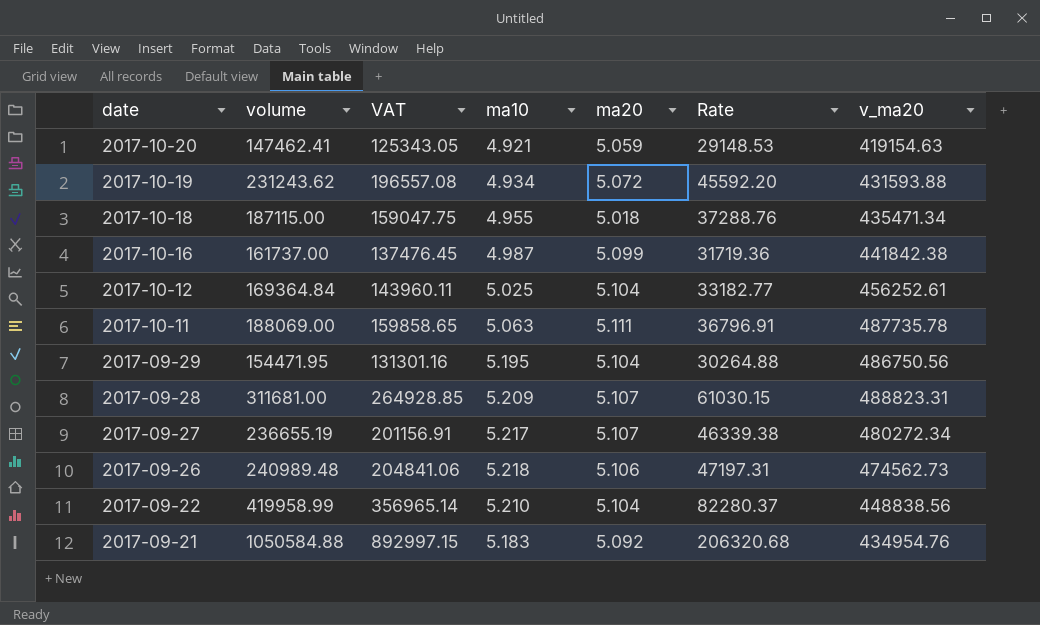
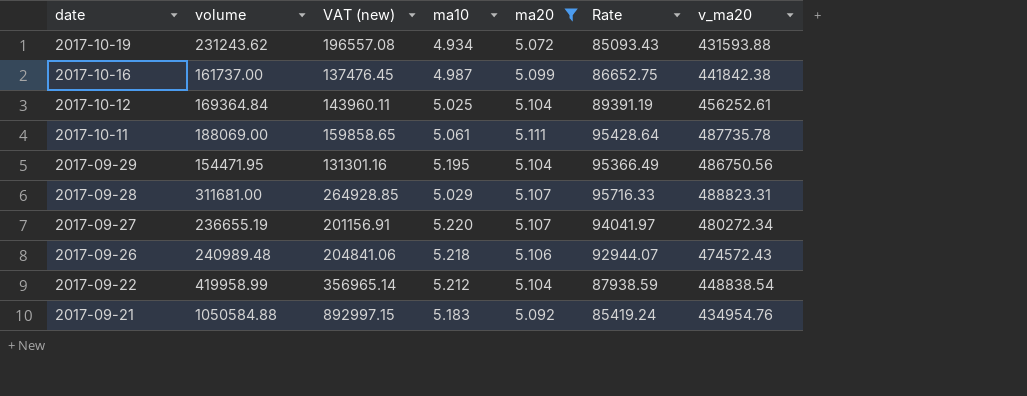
filter: none -> ma20 >= 5.072
column name: VAT -> VAT (new)
column Rate | formula: [volume] / [ma20] -> [v_ma20] / [ma20]
2017-10-11 | ma10: 5.063 -> 5.061
2017-09-28 | ma10: 5.209 -> 5.029
2017-09-27 | ma10: 5.217 -> 5.220
2017-09-26 | v_ma20: 474562.73 -> 474572.43
2017-09-22 | ma10: 5.210 -> 5.212
2017-09-22 | v_ma20: 448838.56 -> 448838.54

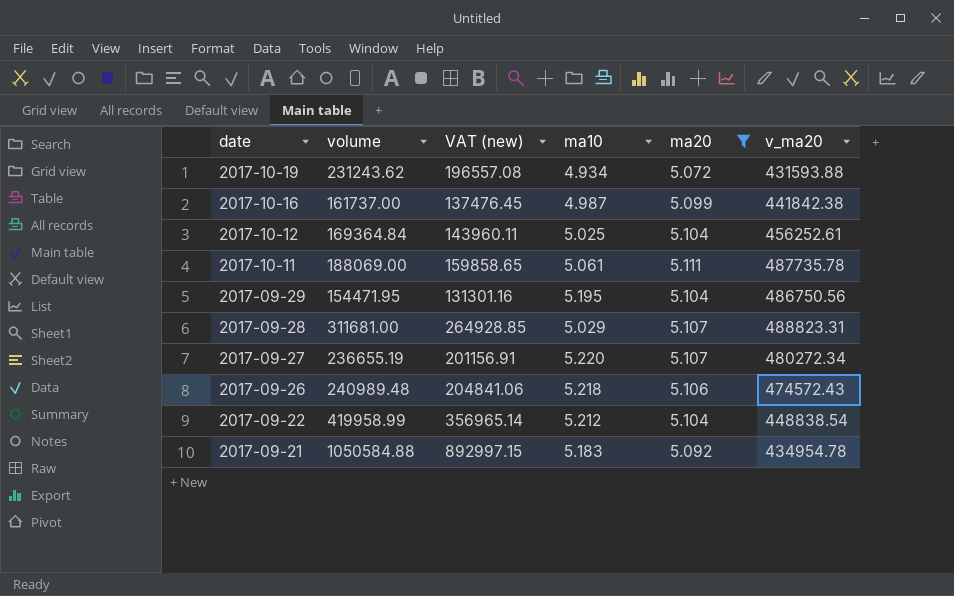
column Rate | formula: [v_ma20] / [ma20] -> none
2017-09-21 | v_ma20: 434954.76 -> 434954.78

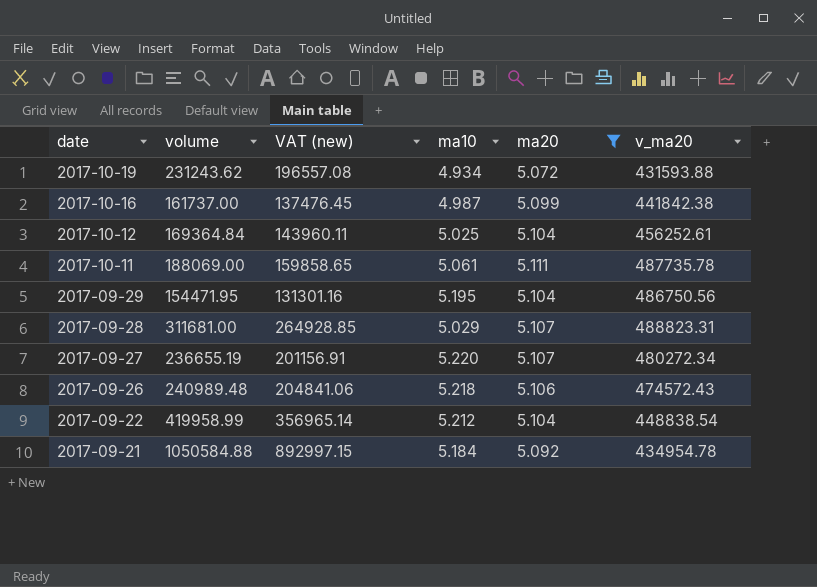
2017-09-21 | ma10: 5.183 -> 5.184

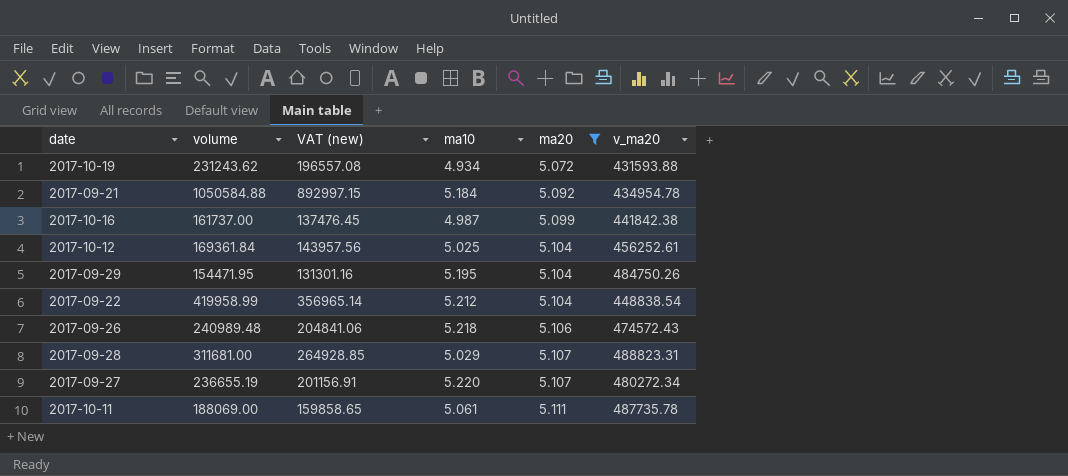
row order: date descending -> ma20 ascending
2017-10-12 | volume: 169364.84 -> 169361.84
2017-10-12 | VAT (new): 143960.11 -> 143957.56
2017-09-29 | v_ma20: 486750.56 -> 484750.26

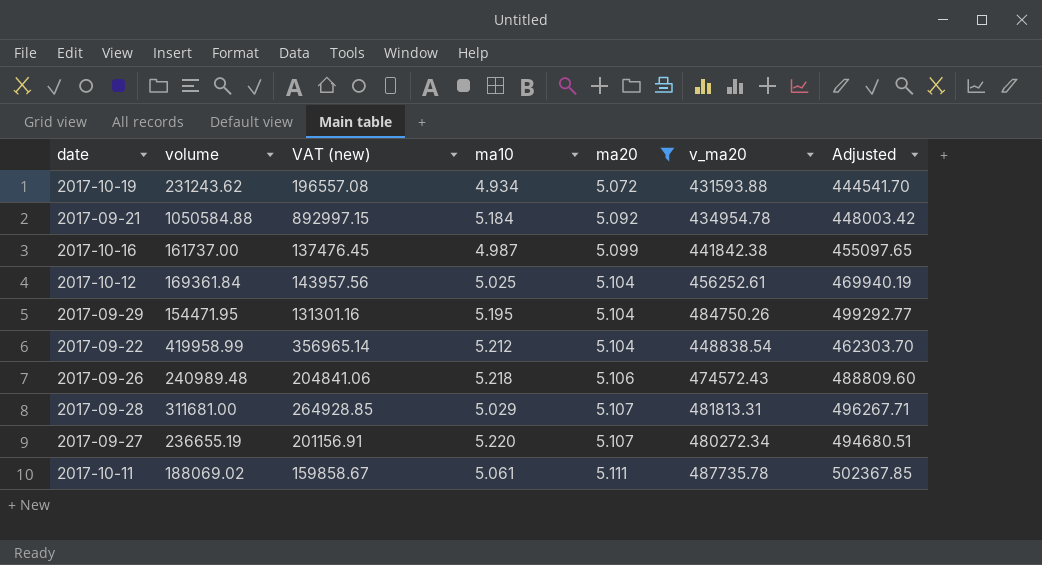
column Adjusted | formula: none -> [v_ma20] * 1.03
2017-09-28 | v_ma20: 488823.31 -> 481813.31
2017-10-11 | volume: 188069.00 -> 188069.02
2017-10-11 | VAT (new): 159858.65 -> 159858.67

